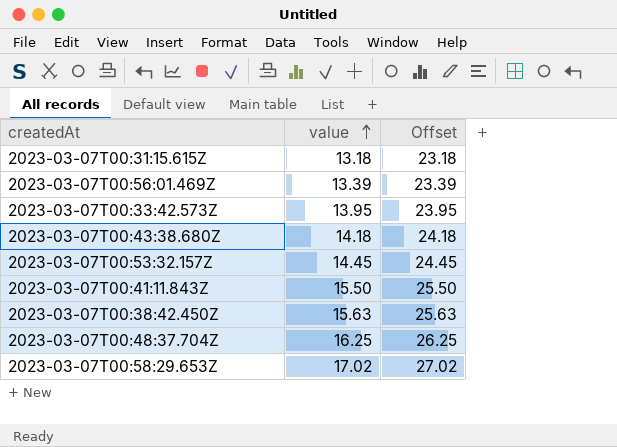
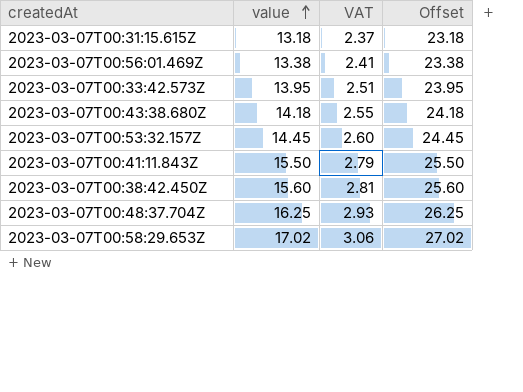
column VAT | formula: none -> [value] * 0.18
2023-03-07T00:56:01.469Z | value: 13.39 -> 13.38
2023-03-07T00:56:01.469Z | Offset: 23.39 -> 23.38
2023-03-07T00:38:42.450Z | value: 15.63 -> 15.60
2023-03-07T00:38:42.450Z | Offset: 25.63 -> 25.60

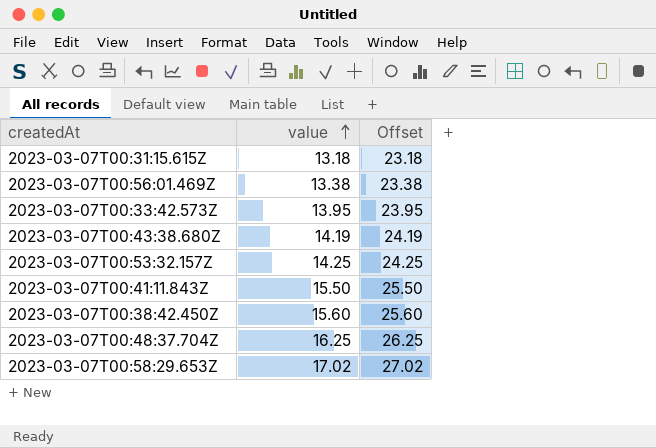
column VAT | formula: [value] * 0.18 -> none
2023-03-07T00:43:38.680Z | value: 14.18 -> 14.19
2023-03-07T00:43:38.680Z | Offset: 24.18 -> 24.19
2023-03-07T00:53:32.157Z | value: 14.45 -> 14.25
2023-03-07T00:53:32.157Z | Offset: 24.45 -> 24.25

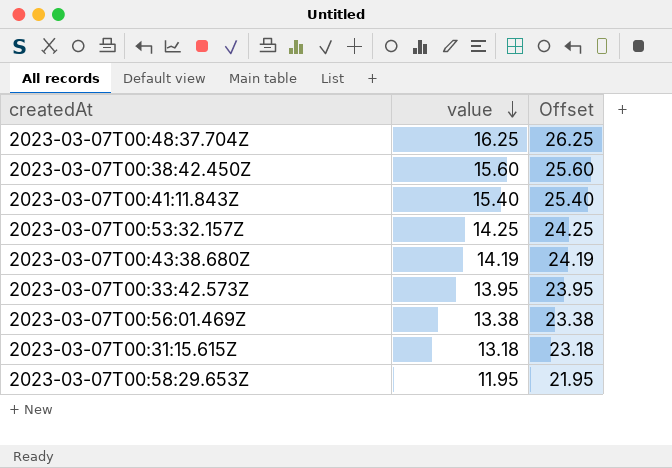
row order: value ascending -> value descending
2023-03-07T00:41:11.843Z | value: 15.50 -> 15.40
2023-03-07T00:41:11.843Z | Offset: 25.50 -> 25.40
2023-03-07T00:58:29.653Z | value: 17.02 -> 11.95
2023-03-07T00:58:29.653Z | Offset: 27.02 -> 21.95

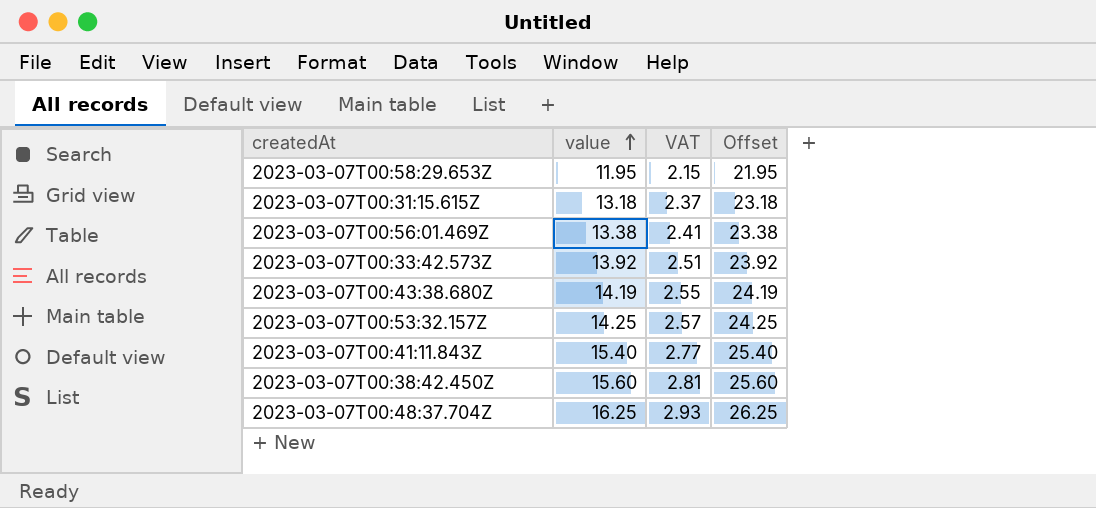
row order: value descending -> value ascending
column VAT | formula: none -> [value] * 0.18
2023-03-07T00:33:42.573Z | value: 13.95 -> 13.92
2023-03-07T00:33:42.573Z | Offset: 23.95 -> 23.92

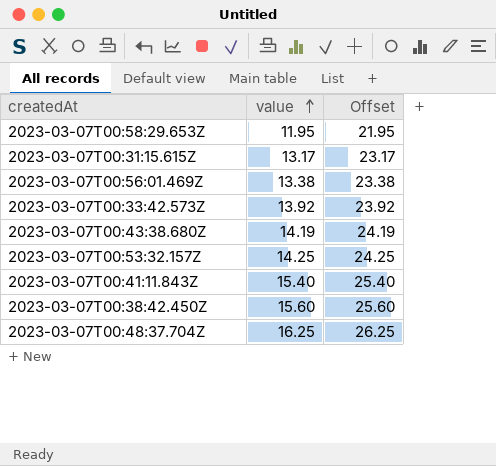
column VAT | formula: [value] * 0.18 -> none
2023-03-07T00:31:15.615Z | value: 13.18 -> 13.17
2023-03-07T00:31:15.615Z | Offset: 23.18 -> 23.17

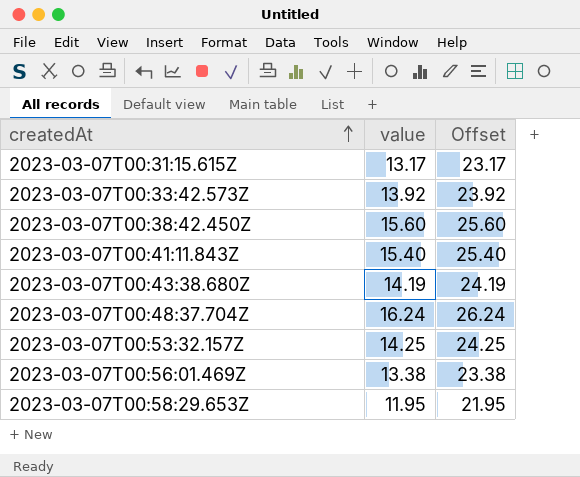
row order: value ascending -> createdAt ascending
2023-03-07T00:48:37.704Z | value: 16.25 -> 16.24
2023-03-07T00:48:37.704Z | Offset: 26.25 -> 26.24

